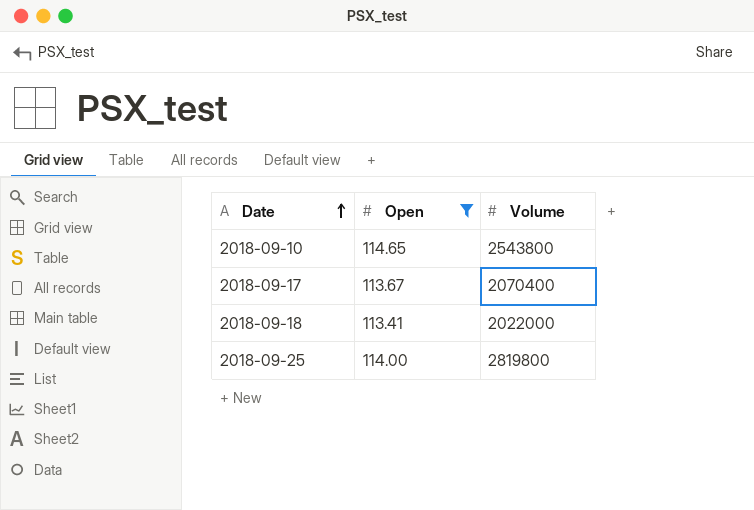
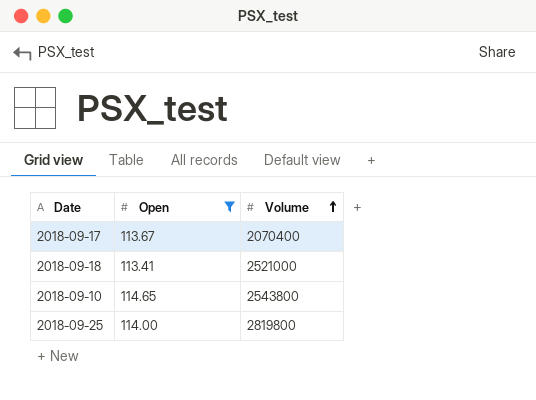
row order: Date ascending -> Volume ascending
2018-09-18 | Volume: 2022000 -> 2521000

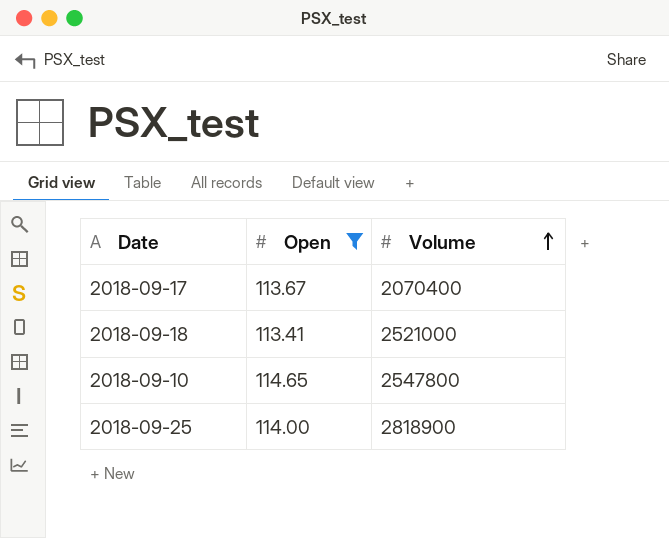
2018-09-10 | Volume: 2543800 -> 2547800
2018-09-25 | Volume: 2819800 -> 2818900

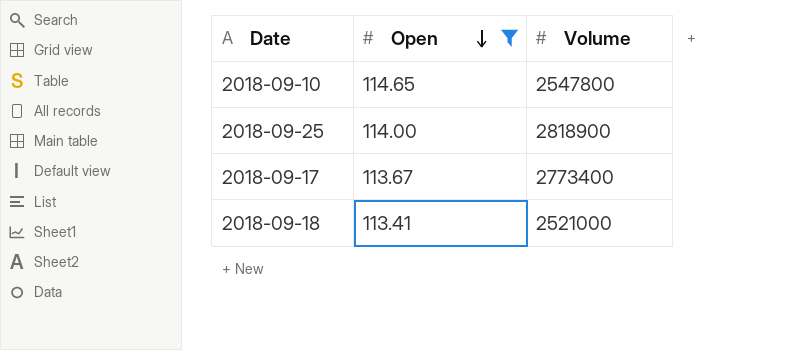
row order: Volume ascending -> Open descending
2018-09-17 | Volume: 2070400 -> 2773400

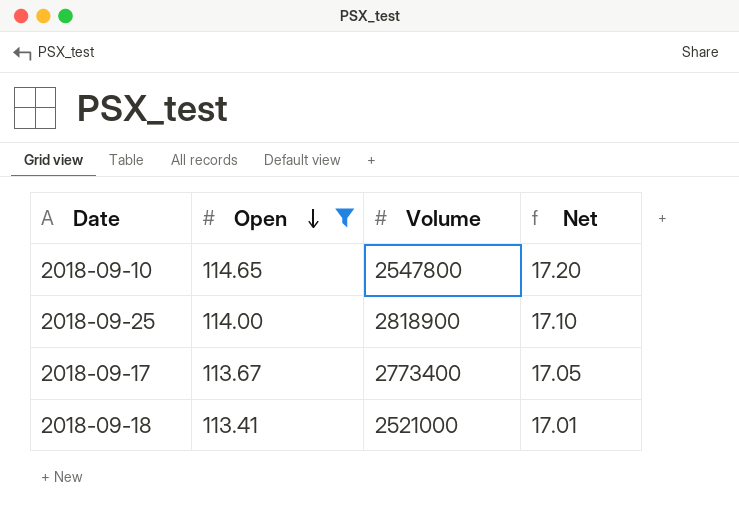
column Net | formula: none -> [Open] * 0.15

